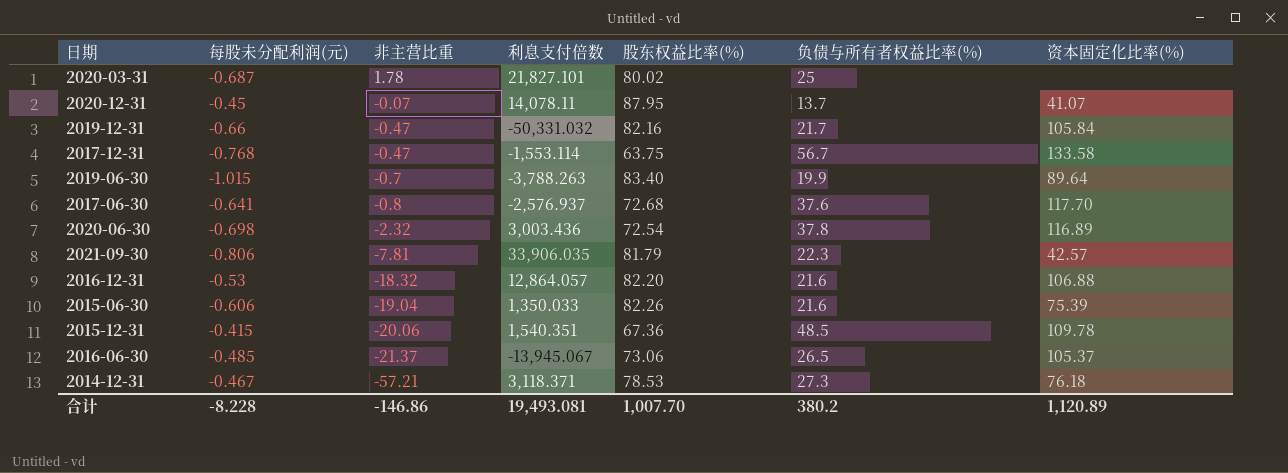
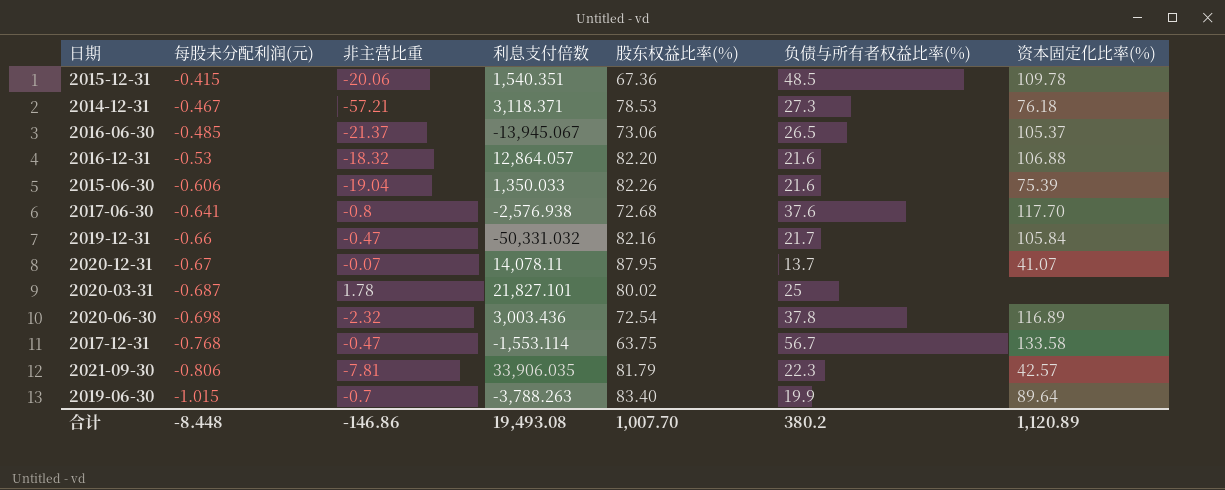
row order: 非主营比重 descending -> 每股未分配利润(元) descending
2017-06-30 | 利息支付倍数: -2,576.937 -> -2,576.938
2020-12-31 | 每股未分配利润(元): -0.45 -> -0.67
合计 | 每股未分配利润(元): -8.228 -> -8.448
合计 | 利息支付倍数: 19,493.081 -> 19,493.08

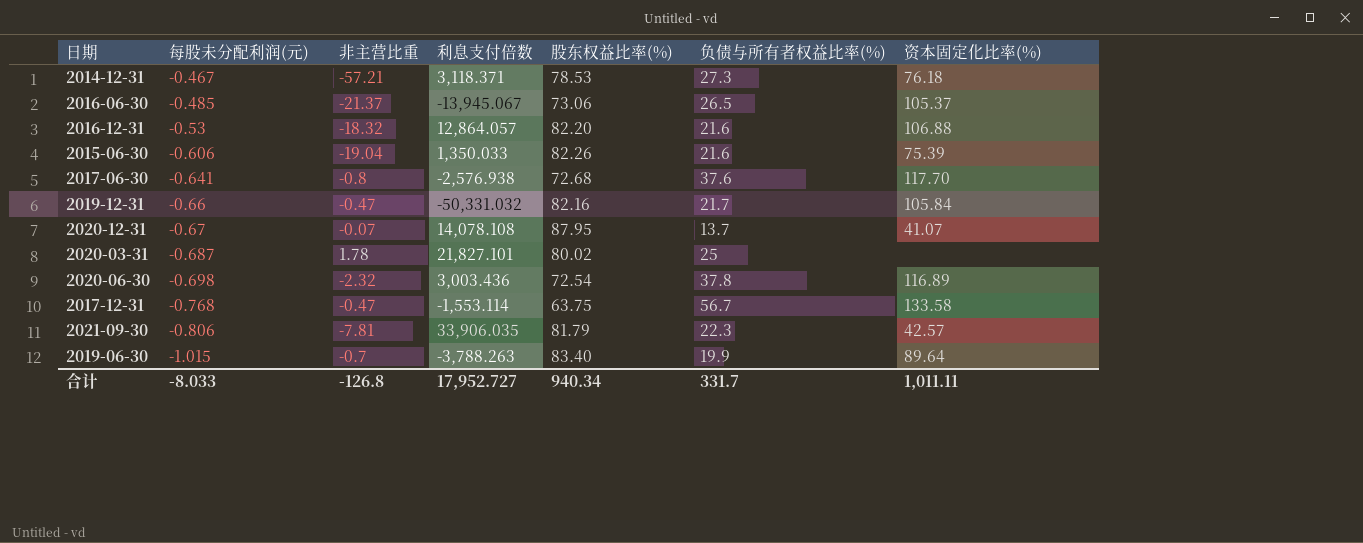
row 2015-12-31: -0.415 | -20.06 | 1,540.351 | 67.36 | 48.5 | 109.78 -> none
2020-12-31 | 利息支付倍数: 14,078.11 -> 14,078.108
合计 | 每股未分配利润(元): -8.448 -> -8.033
合计 | 非主营比重: -146.86 -> -126.8
合计 | 利息支付倍数: 19,493.08 -> 17,952.727
合计 | 股东权益比率(%): 1,007.70 -> 940.34
合计 | 负债与所有者权益比率(%): 380.2 -> 331.7
合计 | 资本固定化比率(%): 1,120.89 -> 1,011.11

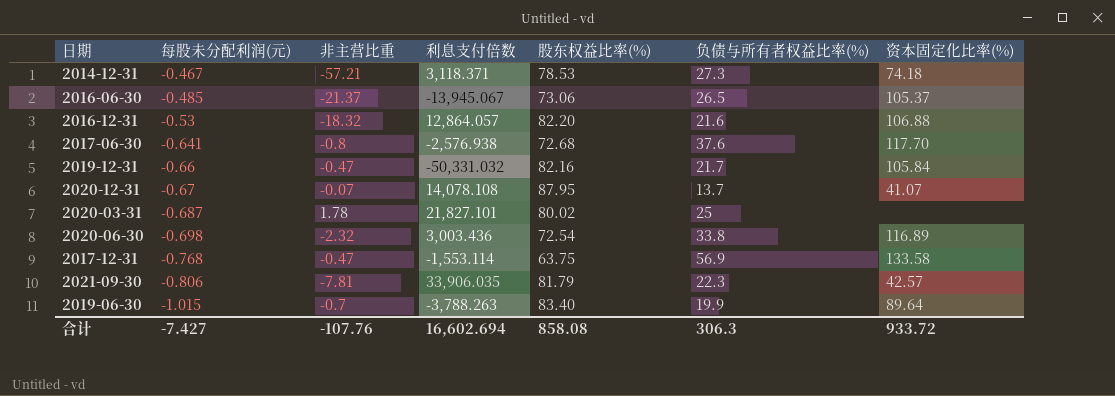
row 2015-06-30: -0.606 | -19.04 | 1,350.033 | 82.26 | 21.6 | 75.39 -> none
2014-12-31 | 资本固定化比率(%): 76.18 -> 74.18
2020-06-30 | 负债与所有者权益比率(%): 37.8 -> 33.8
2017-12-31 | 负债与所有者权益比率(%): 56.7 -> 56.9
合计 | 每股未分配利润(元): -8.033 -> -7.427
合计 | 非主营比重: -126.8 -> -107.76
合计 | 利息支付倍数: 17,952.727 -> 16,602.694
合计 | 股东权益比率(%): 940.34 -> 858.08
合计 | 负债与所有者权益比率(%): 331.7 -> 306.3
合计 | 资本固定化比率(%): 1,011.11 -> 933.72

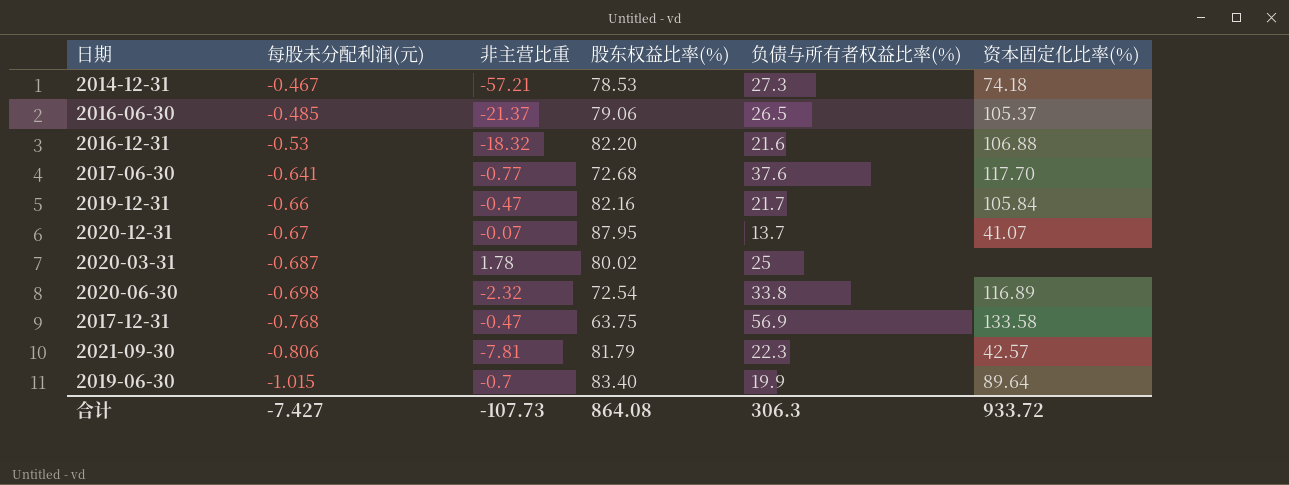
column 利息支付倍数 | position: 4 -> none
2016-06-30 | 股东权益比率(%): 73.06 -> 79.06
2017-06-30 | 非主营比重: -0.8 -> -0.77
合计 | 非主营比重: -107.76 -> -107.73
合计 | 股东权益比率(%): 858.08 -> 864.08

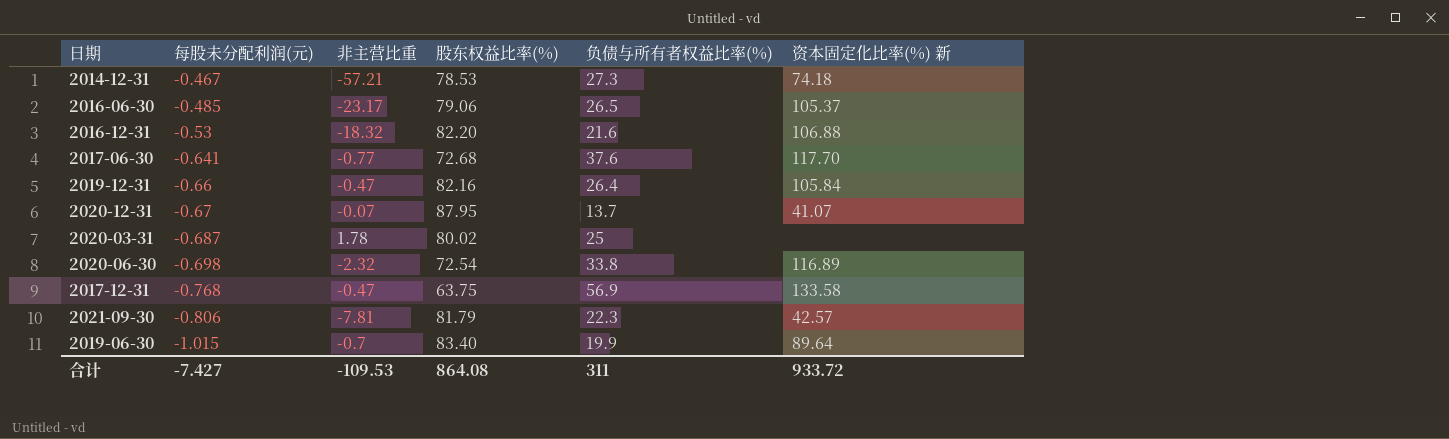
column name: 资本固定化比率(%) -> 资本固定化比率(%) 新
2016-06-30 | 非主营比重: -21.37 -> -23.17
2019-12-31 | 负债与所有者权益比率(%): 21.7 -> 26.4
合计 | 非主营比重: -107.73 -> -109.53
合计 | 负债与所有者权益比率(%): 306.3 -> 311

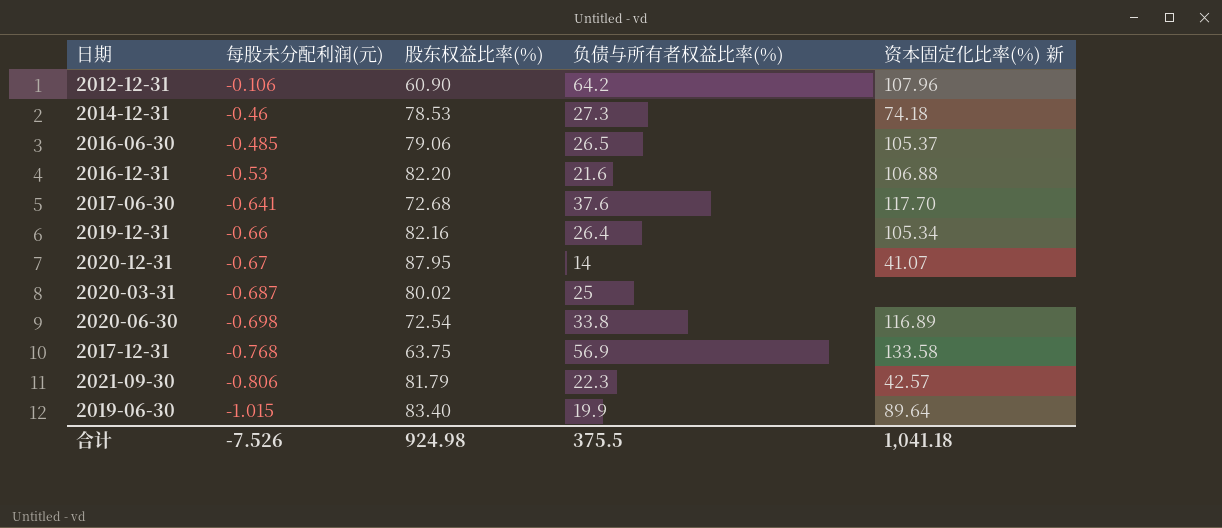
column 非主营比重 | position: 3 -> none
row 2012-12-31: none -> -0.106 | 60.90 | 64.2 | 107.96
2014-12-31 | 每股未分配利润(元): -0.467 -> -0.46
2019-12-31 | 资本固定化比率(%) 新: 105.84 -> 105.34
2020-12-31 | 负债与所有者权益比率(%): 13.7 -> 14
合计 | 每股未分配利润(元): -7.427 -> -7.526
合计 | 股东权益比率(%): 864.08 -> 924.98
合计 | 负债与所有者权益比率(%): 311 -> 375.5
合计 | 资本固定化比率(%) 新: 933.72 -> 1,041.18

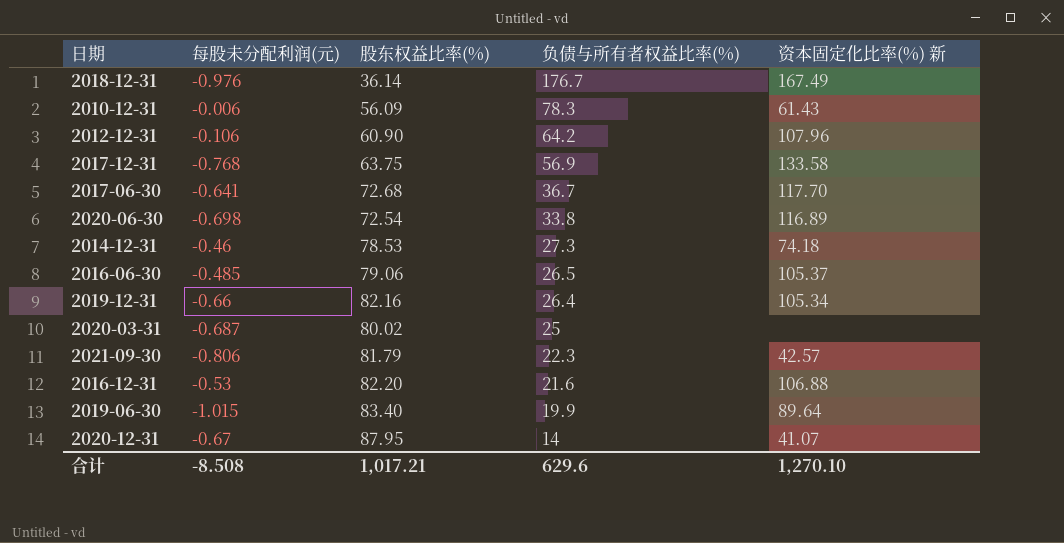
row order: 每股未分配利润(元) descending -> 负债与所有者权益比率(%) descending
row 2018-12-31: none -> -0.976 | 36.14 | 176.7 | 167.49
row 2010-12-31: none -> -0.006 | 56.09 | 78.3 | 61.43
2017-06-30 | 负债与所有者权益比率(%): 37.6 -> 36.7
合计 | 每股未分配利润(元): -7.526 -> -8.508
合计 | 股东权益比率(%): 924.98 -> 1,017.21
合计 | 负债与所有者权益比率(%): 375.5 -> 629.6
合计 | 资本固定化比率(%) 新: 1,041.18 -> 1,270.10

